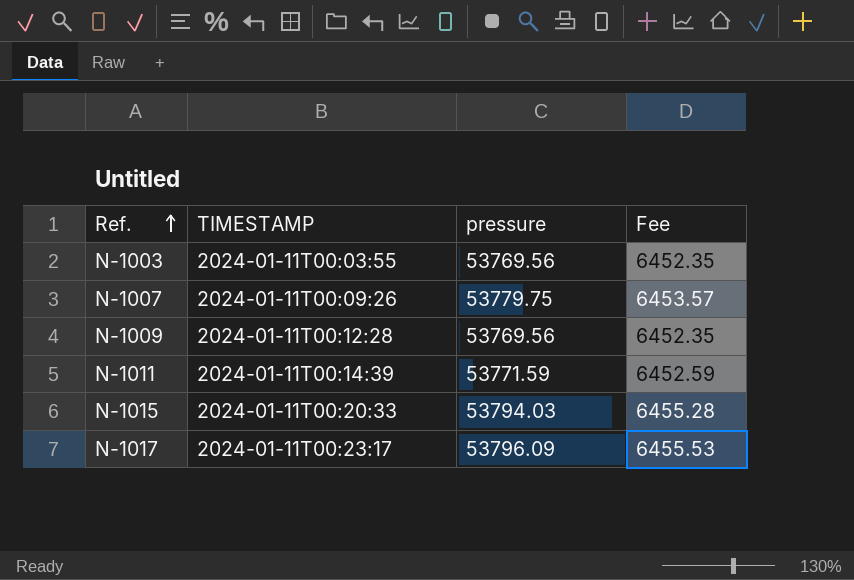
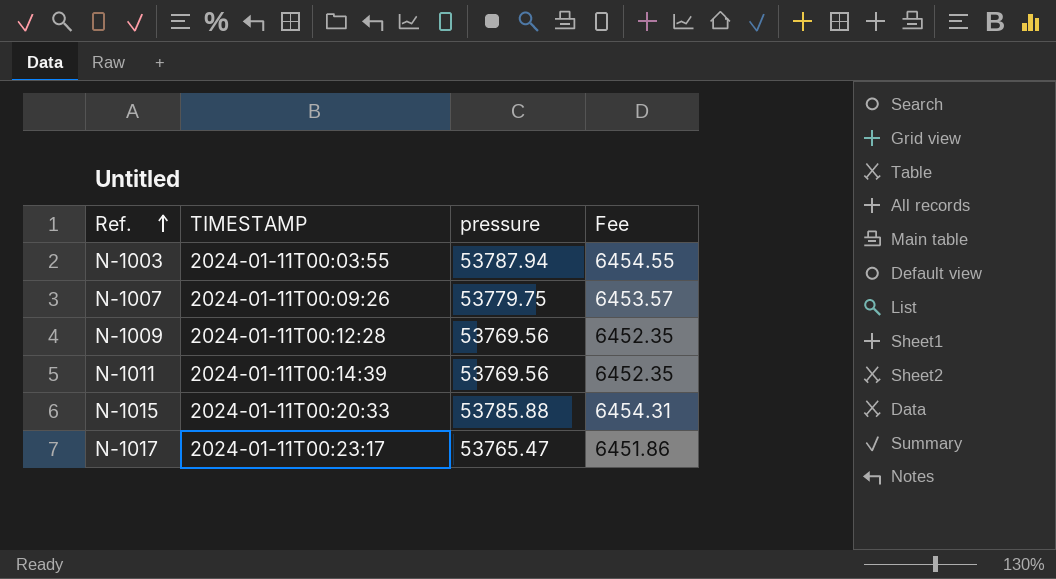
N-1003 | pressure: 53769.56 -> 53787.94
N-1003 | Fee: 6452.35 -> 6454.55
N-1011 | pressure: 53771.59 -> 53769.56
N-1011 | Fee: 6452.59 -> 6452.35
N-1015 | pressure: 53794.03 -> 53785.88
N-1015 | Fee: 6455.28 -> 6454.31
N-1017 | pressure: 53796.09 -> 53765.47
N-1017 | Fee: 6455.53 -> 6451.86

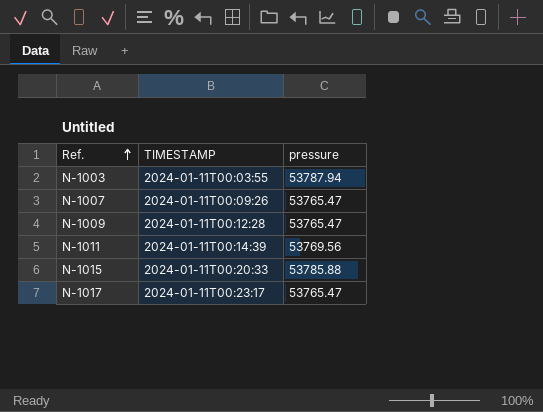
column Fee | formula: [pressure] * 0.12 -> none
N-1007 | pressure: 53779.75 -> 53765.47
N-1009 | pressure: 53769.56 -> 53765.47

